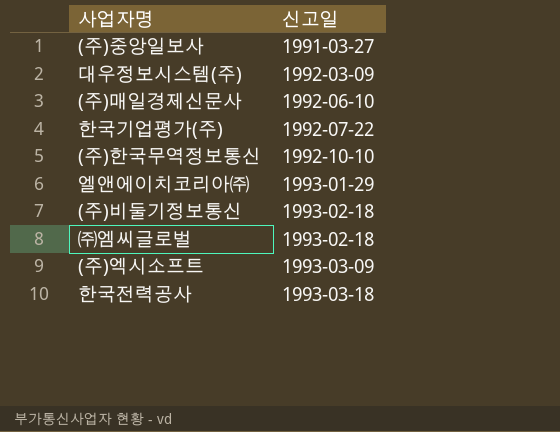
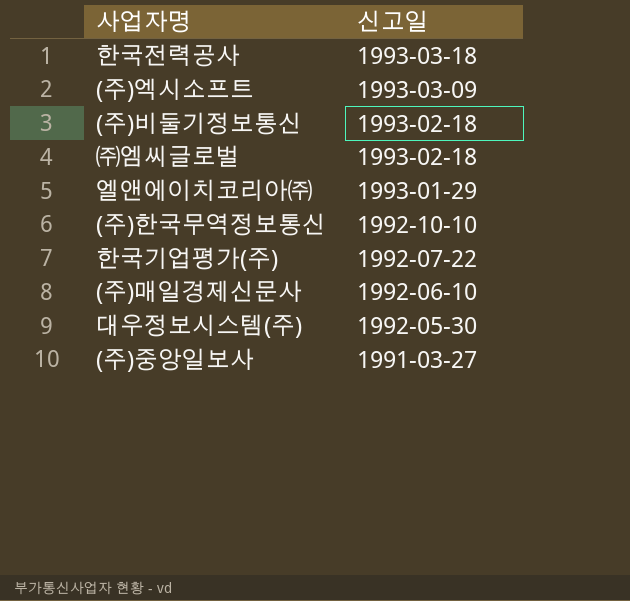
row order: 신고일 ascending -> 신고일 descending
대우정보시스템(주) | 신고일: 1992-03-09 -> 1992-05-30

